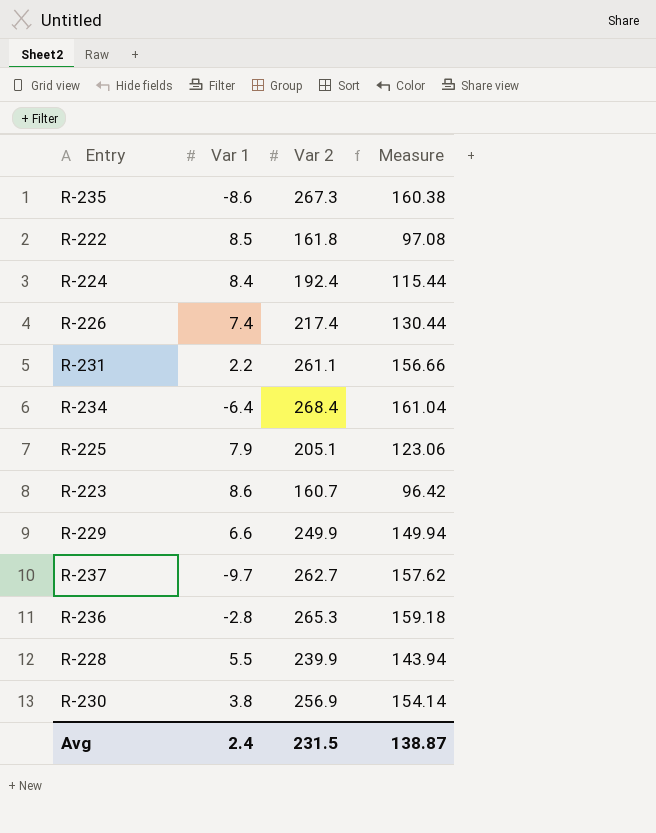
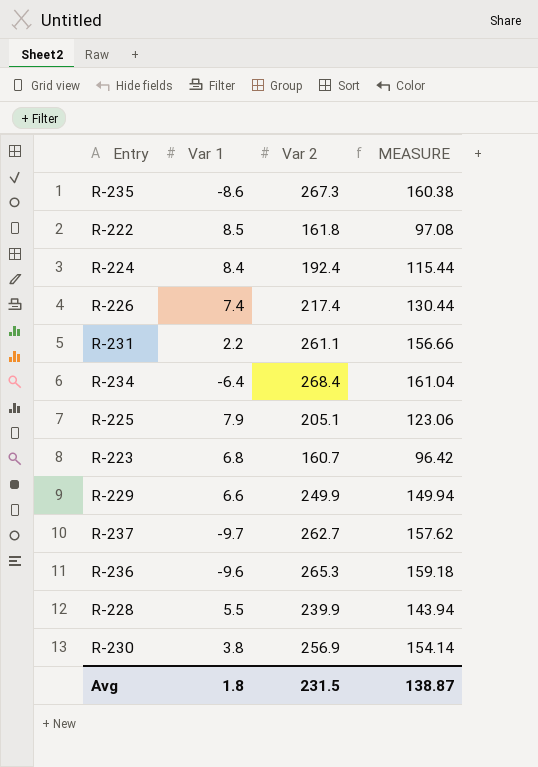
column name: Measure -> MEASURE
R-223 | Var 1: 8.6 -> 6.8
R-236 | Var 1: -2.8 -> -9.6
Avg | Var 1: 2.4 -> 1.8

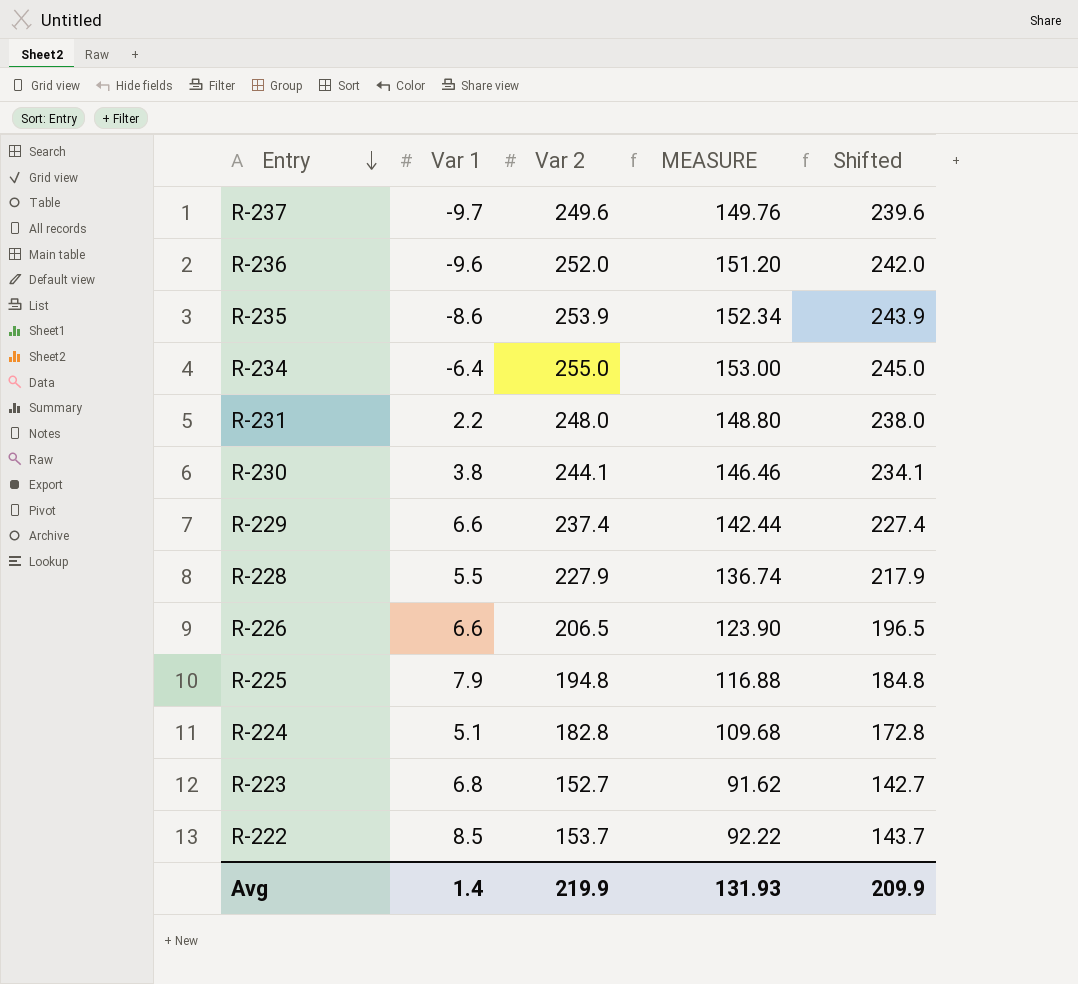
row order: none -> Entry descending
column Shifted | formula: none -> [Var 2] - 10
R-237 | Var 2: 262.7 -> 249.6
R-237 | MEASURE: 157.62 -> 149.76
R-236 | Var 2: 265.3 -> 252.0
R-236 | MEASURE: 159.18 -> 151.20
R-235 | Var 2: 267.3 -> 253.9
R-235 | MEASURE: 160.38 -> 152.34
R-234 | Var 2: 268.4 -> 255.0
R-234 | MEASURE: 161.04 -> 153.00
R-231 | Var 2: 261.1 -> 248.0
R-231 | MEASURE: 156.66 -> 148.80
R-230 | Var 2: 256.9 -> 244.1
R-230 | MEASURE: 154.14 -> 146.46
R-229 | Var 2: 249.9 -> 237.4
R-229 | MEASURE: 149.94 -> 142.44
R-228 | Var 2: 239.9 -> 227.9
R-228 | MEASURE: 143.94 -> 136.74
R-226 | Var 1: 7.4 -> 6.6
R-226 | Var 2: 217.4 -> 206.5
R-226 | MEASURE: 130.44 -> 123.90
R-225 | Var 2: 205.1 -> 194.8
R-225 | MEASURE: 123.06 -> 116.88
R-224 | Var 1: 8.4 -> 5.1
R-224 | Var 2: 192.4 -> 182.8
R-224 | MEASURE: 115.44 -> 109.68
R-223 | Var 2: 160.7 -> 152.7
R-223 | MEASURE: 96.42 -> 91.62
R-222 | Var 2: 161.8 -> 153.7
R-222 | MEASURE: 97.08 -> 92.22
Avg | Var 1: 1.8 -> 1.4
Avg | Var 2: 231.5 -> 219.9
Avg | MEASURE: 138.87 -> 131.93

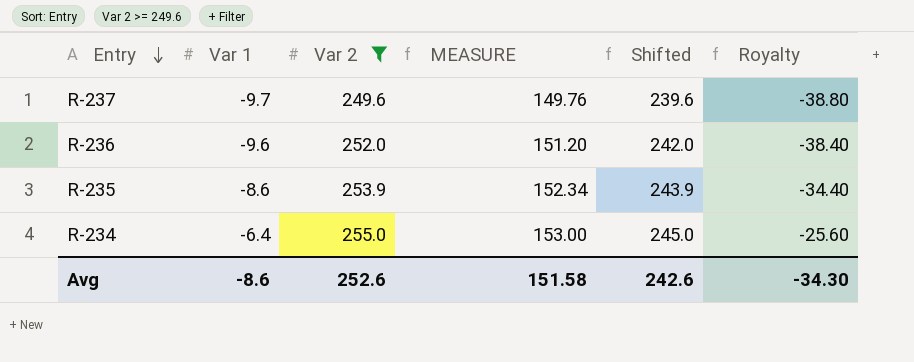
filter: none -> Var 2 >= 249.6
column Royalty | formula: none -> [Var 1] * 4
Avg | Var 1: 1.4 -> -8.6
Avg | Var 2: 219.9 -> 252.6
Avg | MEASURE: 131.93 -> 151.58
Avg | Shifted: 209.9 -> 242.6

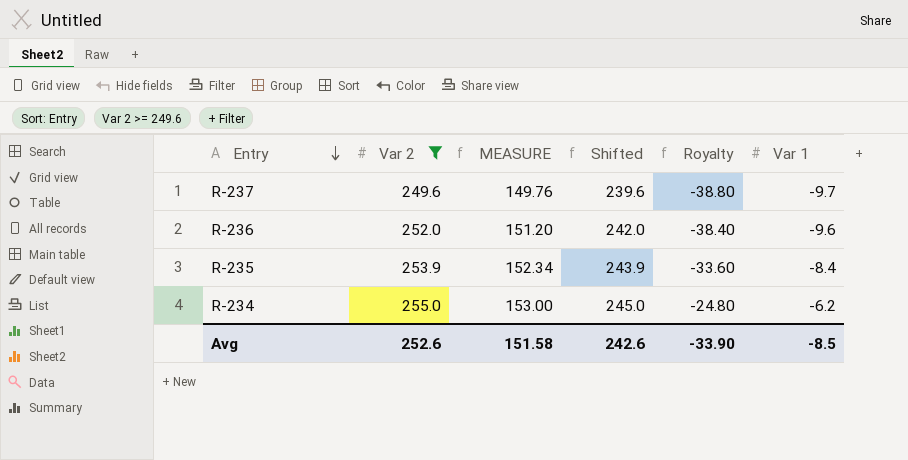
column Var 1 | position: 2 -> 6
R-235 | Royalty: -34.40 -> -33.60
R-235 | Var 1: -8.6 -> -8.4
R-234 | Royalty: -25.60 -> -24.80
R-234 | Var 1: -6.4 -> -6.2
Avg | Royalty: -34.30 -> -33.90
Avg | Var 1: -8.6 -> -8.5

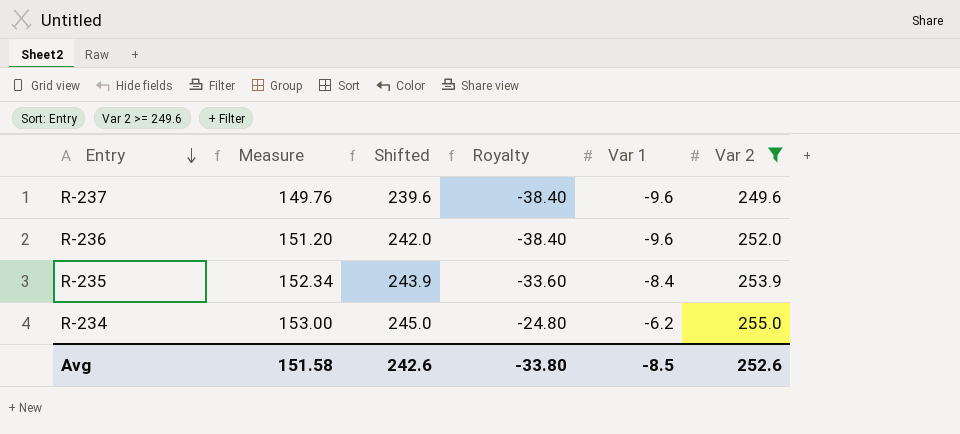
column name: MEASURE -> Measure
column Var 2 | position: 2 -> 6
R-237 | Royalty: -38.80 -> -38.40
R-237 | Var 1: -9.7 -> -9.6
Avg | Royalty: -33.90 -> -33.80

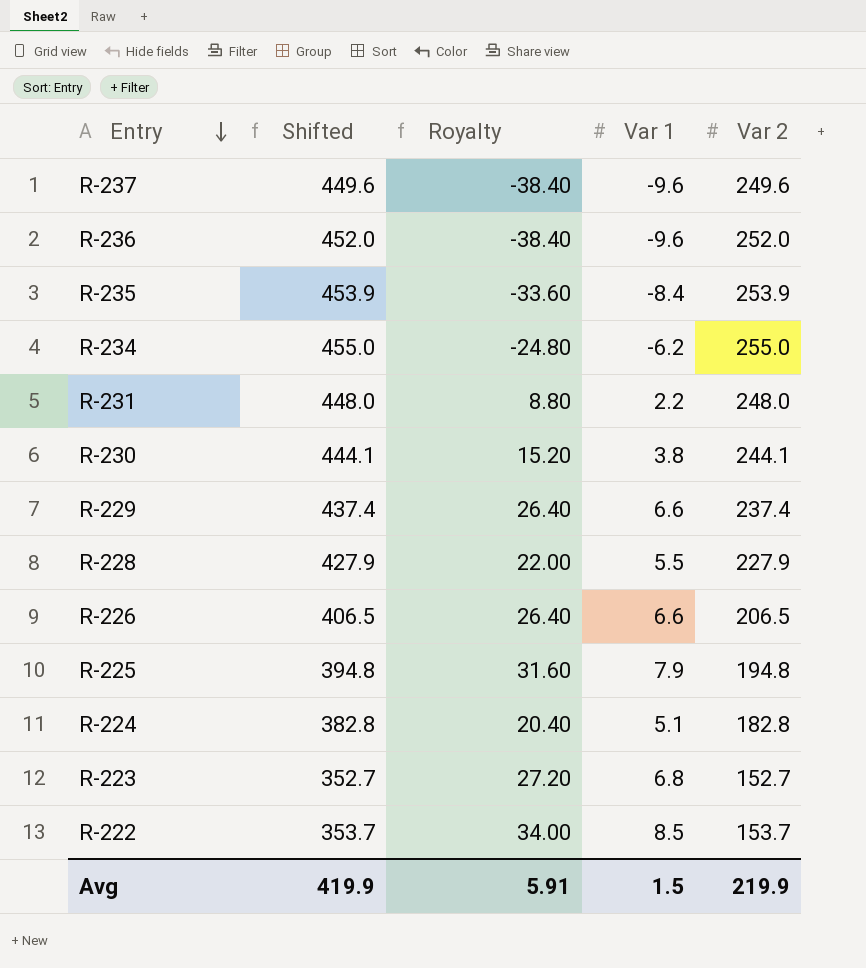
filter: Var 2 >= 249.6 -> none
column Measure | formula: [Var 2] * 0.6 -> none
column Shifted | formula: [Var 2] - 10 -> [Var 2] + 200
Avg | Shifted: 242.6 -> 419.9
Avg | Royalty: -33.80 -> 5.91
Avg | Var 1: -8.5 -> 1.5
Avg | Var 2: 252.6 -> 219.9

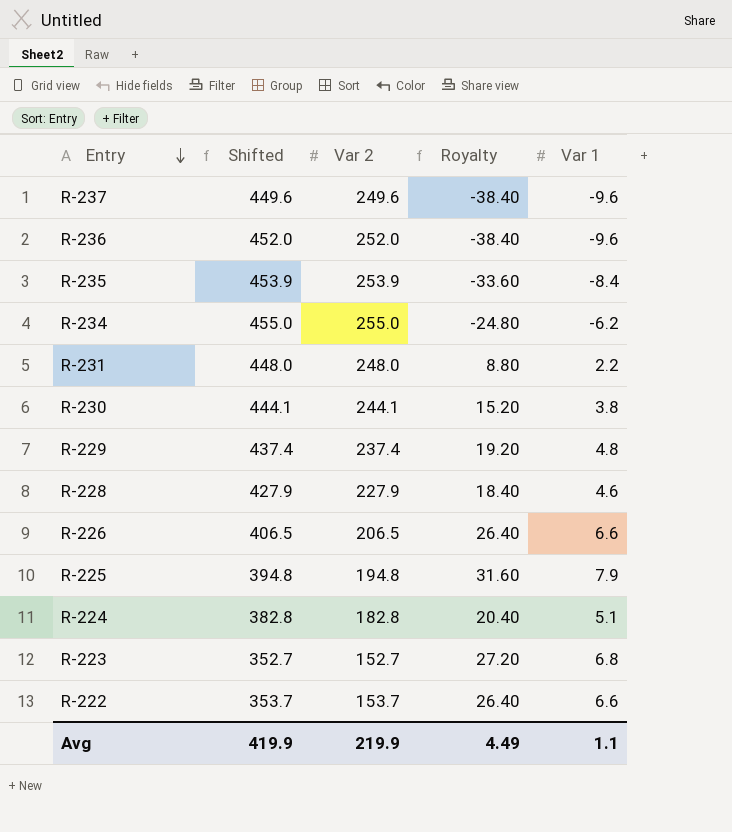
column Var 2 | position: 5 -> 3
R-229 | Royalty: 26.40 -> 19.20
R-229 | Var 1: 6.6 -> 4.8
R-228 | Royalty: 22.00 -> 18.40
R-228 | Var 1: 5.5 -> 4.6
R-222 | Royalty: 34.00 -> 26.40
R-222 | Var 1: 8.5 -> 6.6
Avg | Royalty: 5.91 -> 4.49
Avg | Var 1: 1.5 -> 1.1

